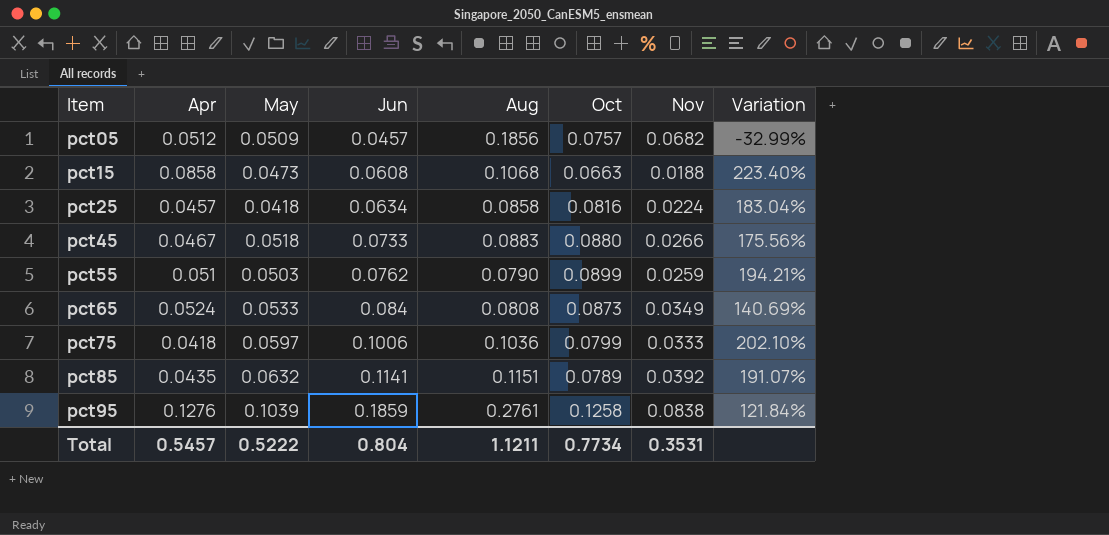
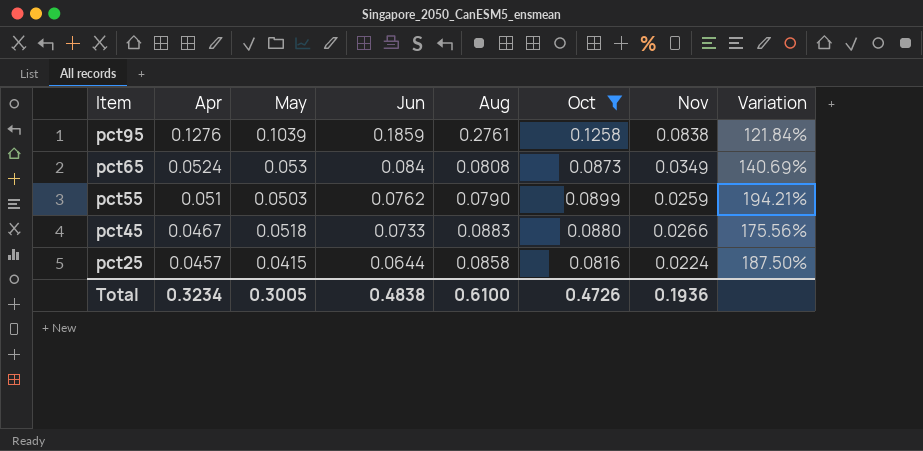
filter: none -> Oct >= 0.0816
row order: Item ascending -> Item descending
pct65 | May: 0.0533 -> 0.053
pct25 | May: 0.0418 -> 0.0415
pct25 | Jun: 0.0634 -> 0.0644
pct25 | Variation: 183.04% -> 187.50%
Total | Apr: 0.5457 -> 0.3234
Total | May: 0.5222 -> 0.3005
Total | Jun: 0.804 -> 0.4838
Total | Aug: 1.1211 -> 0.6100
Total | Oct: 0.7734 -> 0.4726
Total | Nov: 0.3531 -> 0.1936

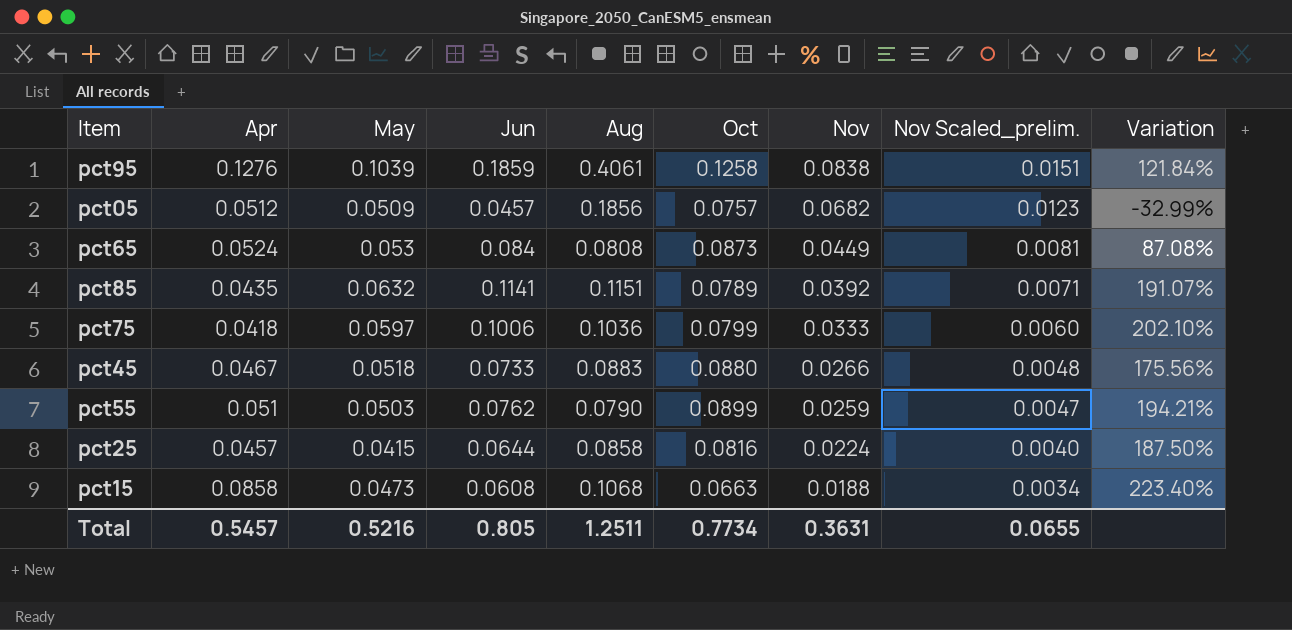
filter: Oct >= 0.0816 -> none
row order: Item descending -> Nov descending
column Nov Scaled_prelim. | formula: none -> [Nov] * 0.18
pct95 | Aug: 0.2761 -> 0.4061
pct65 | Nov: 0.0349 -> 0.0449
pct65 | Variation: 140.69% -> 87.08%
Total | Apr: 0.3234 -> 0.5457
Total | May: 0.3005 -> 0.5216
Total | Jun: 0.4838 -> 0.805
Total | Aug: 0.6100 -> 1.2511
Total | Oct: 0.4726 -> 0.7734
Total | Nov: 0.1936 -> 0.3631

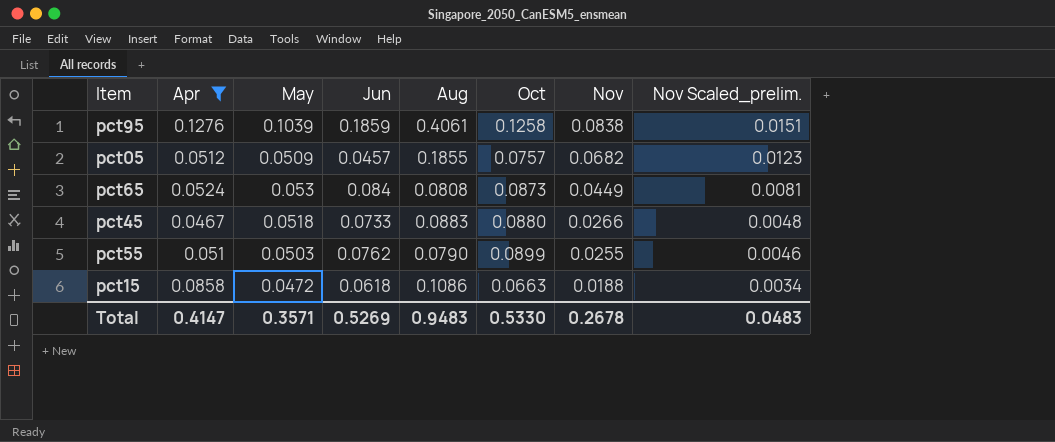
filter: none -> Apr >= 0.0467
column Variation | formula: ([Jun] - [Nov]) / [Nov] -> none
pct05 | Aug: 0.1856 -> 0.1855
pct55 | Nov: 0.0259 -> 0.0255
pct55 | Nov Scaled_prelim.: 0.0047 -> 0.0046
pct15 | May: 0.0473 -> 0.0472
pct15 | Jun: 0.0608 -> 0.0618
pct15 | Aug: 0.1068 -> 0.1086
Total | Apr: 0.5457 -> 0.4147
Total | May: 0.5216 -> 0.3571
Total | Jun: 0.805 -> 0.5269
Total | Aug: 1.2511 -> 0.9483
Total | Oct: 0.7734 -> 0.5330
Total | Nov: 0.3631 -> 0.2678
Total | Nov Scaled_prelim.: 0.0655 -> 0.0483

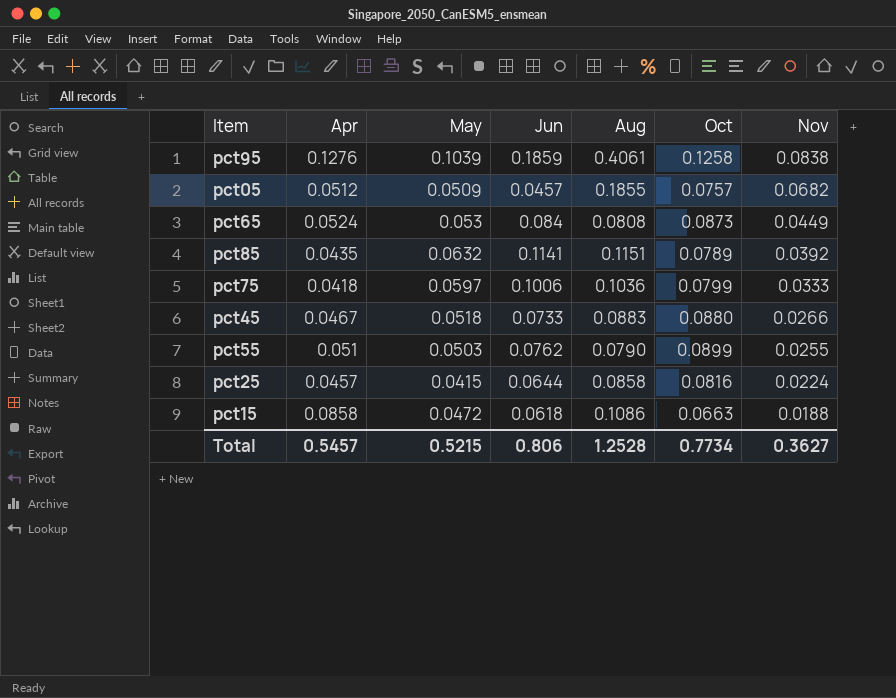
filter: Apr >= 0.0467 -> none
column Nov Scaled_prelim. | formula: [Nov] * 0.18 -> none
Total | Apr: 0.4147 -> 0.5457
Total | May: 0.3571 -> 0.5215
Total | Jun: 0.5269 -> 0.806
Total | Aug: 0.9483 -> 1.2528
Total | Oct: 0.5330 -> 0.7734
Total | Nov: 0.2678 -> 0.3627

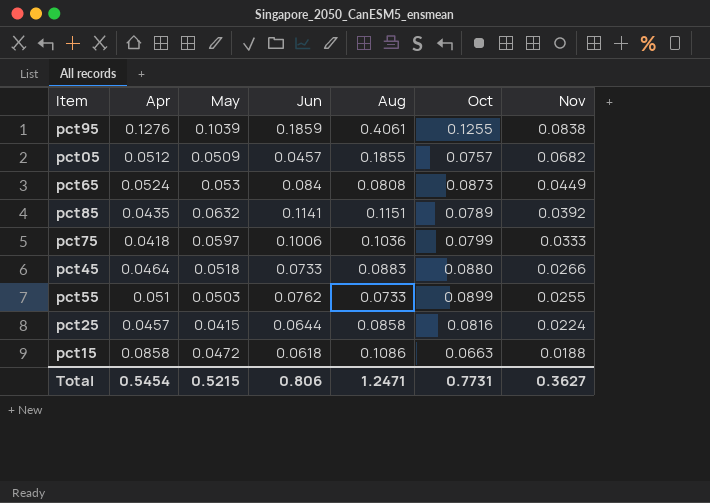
pct95 | Oct: 0.1258 -> 0.1255
pct45 | Apr: 0.0467 -> 0.0464
pct55 | Aug: 0.0790 -> 0.0733
Total | Apr: 0.5457 -> 0.5454
Total | Aug: 1.2528 -> 1.2471
Total | Oct: 0.7734 -> 0.7731

